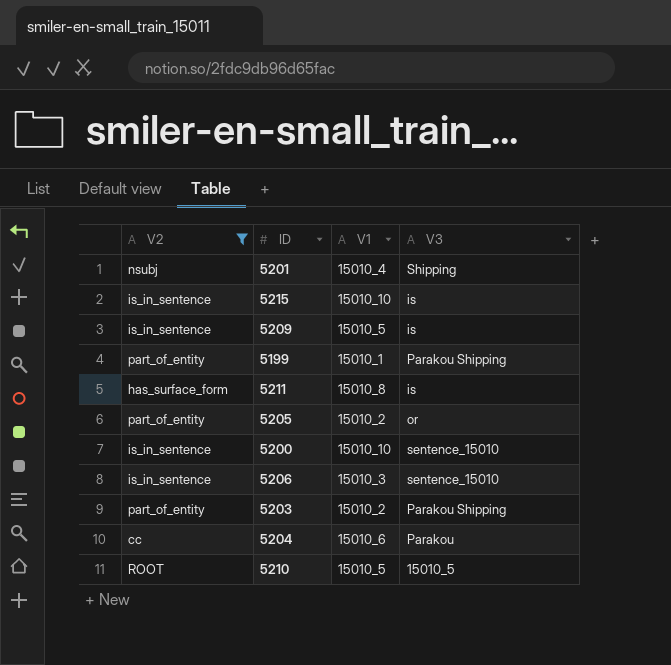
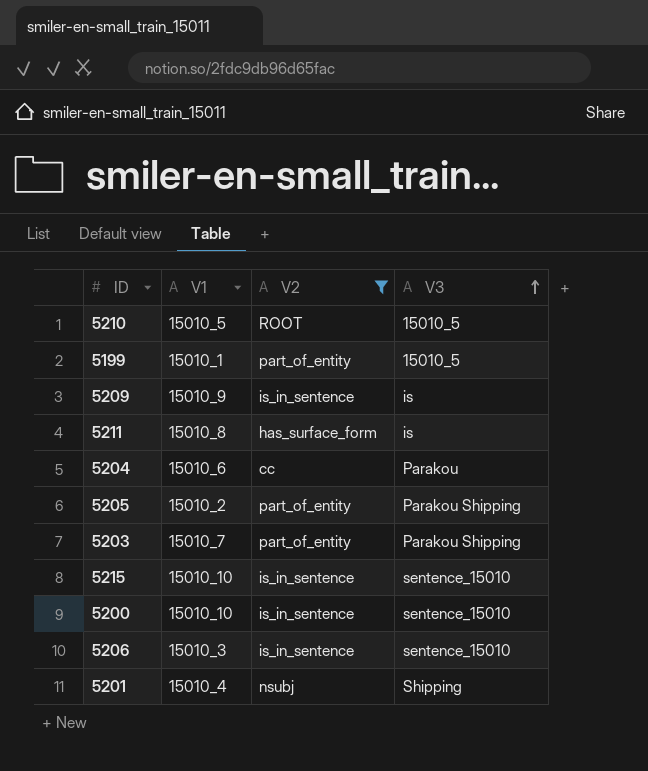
row order: none -> V3 ascending
column V2 | position: 1 -> 3
5199 | V3: Parakou Shipping -> 15010_5
5209 | V1: 15010_5 -> 15010_9
5205 | V3: or -> Parakou Shipping
5203 | V1: 15010_2 -> 15010_7
5215 | V3: is -> sentence_15010

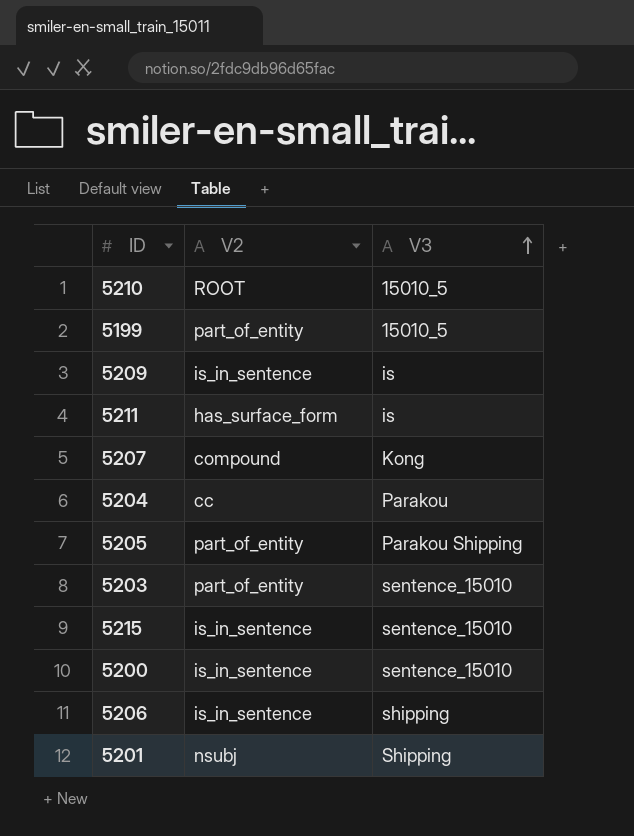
filter: V2 != compound -> none
column V1 | position: 2 -> none
5203 | V3: Parakou Shipping -> sentence_15010
5206 | V3: sentence_15010 -> shipping

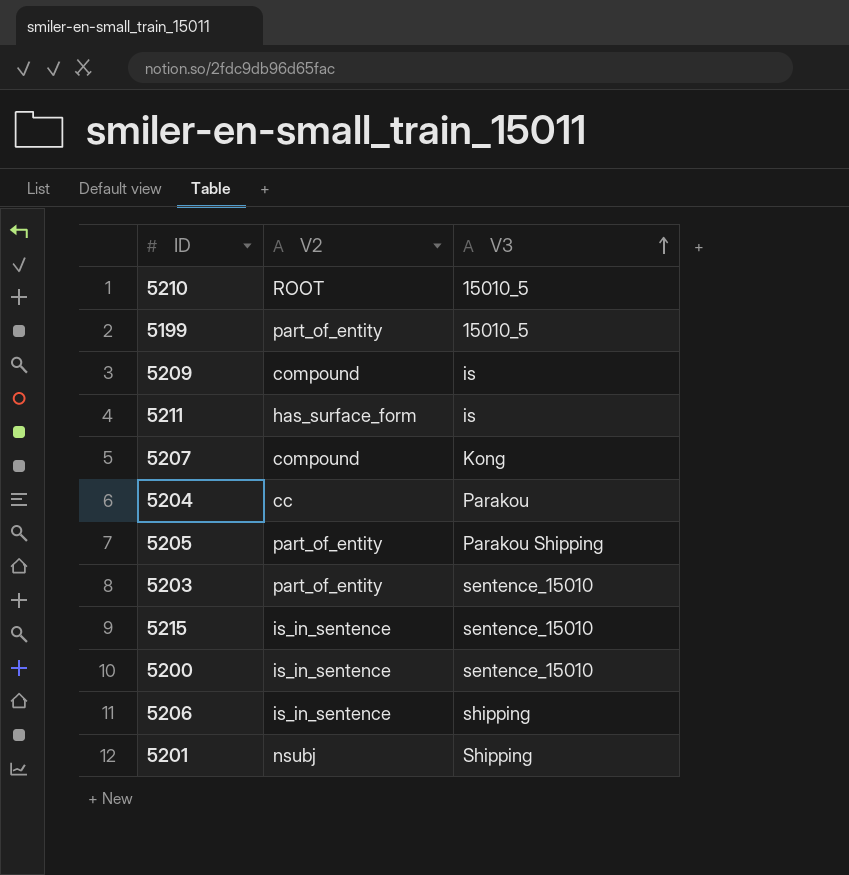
5209 | V2: is_in_sentence -> compound

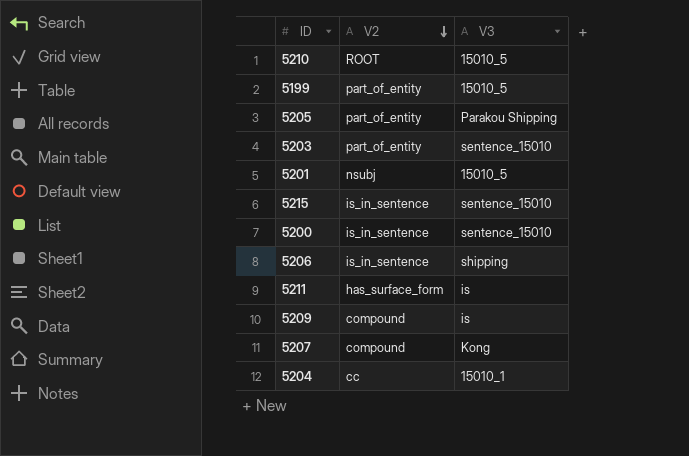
row order: V3 ascending -> V2 descending
5201 | V3: Shipping -> 15010_5
5204 | V3: Parakou -> 15010_1

